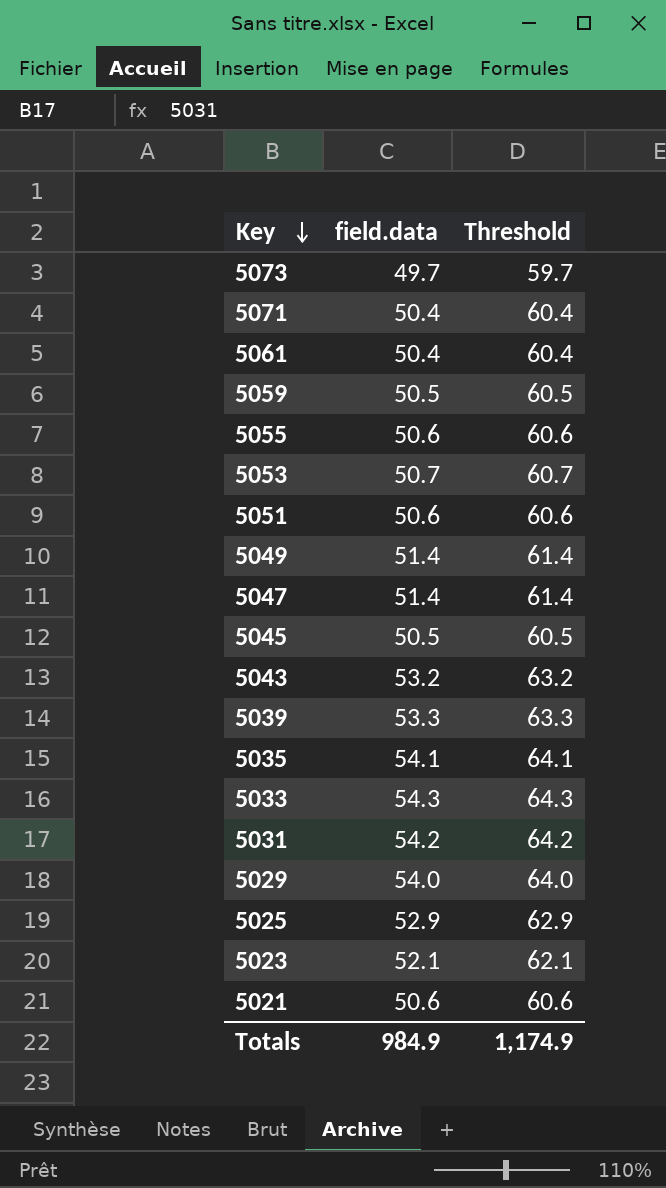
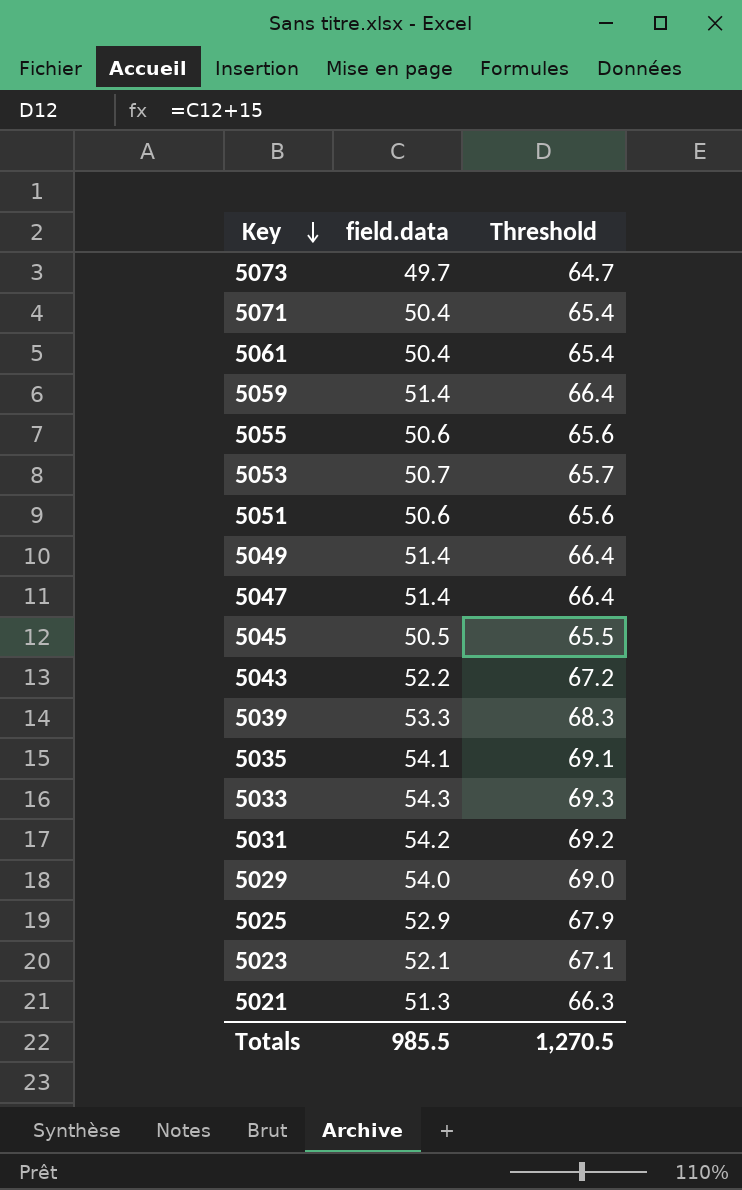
column Threshold | formula: [field.data] + 10 -> [field.data] + 15
5059 | field.data: 50.5 -> 51.4
5043 | field.data: 53.2 -> 52.2
5021 | field.data: 50.6 -> 51.3
Totals | field.data: 984.9 -> 985.5
Totals | Threshold: 1,174.9 -> 1,270.5

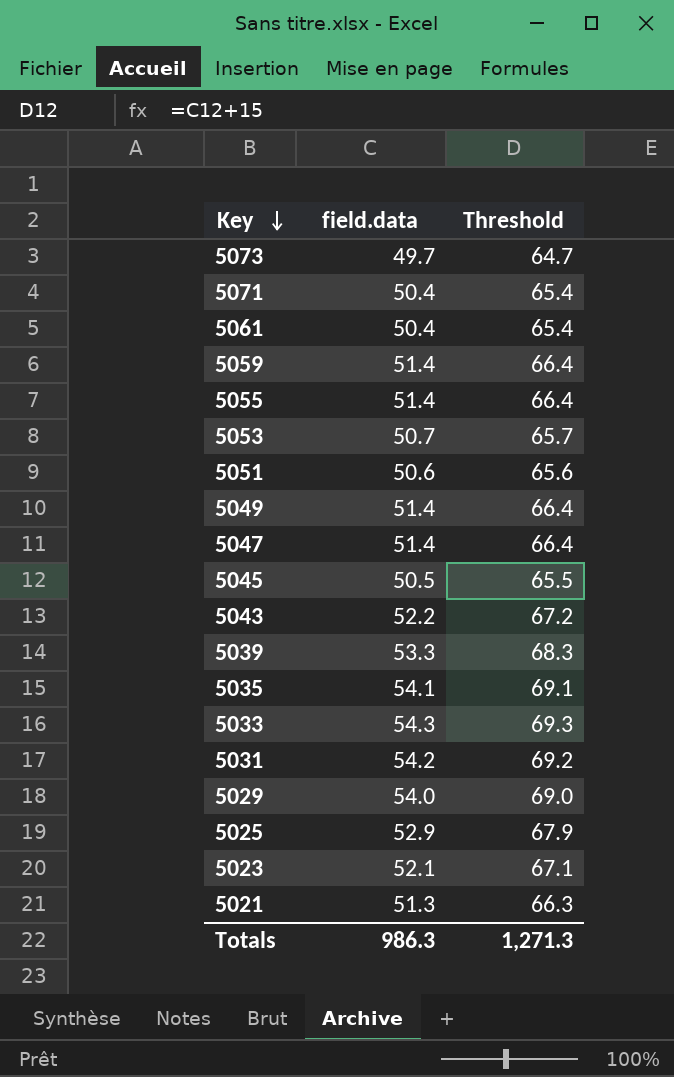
5055 | field.data: 50.6 -> 51.4
5055 | Threshold: 65.6 -> 66.4
Totals | field.data: 985.5 -> 986.3
Totals | Threshold: 1,270.5 -> 1,271.3

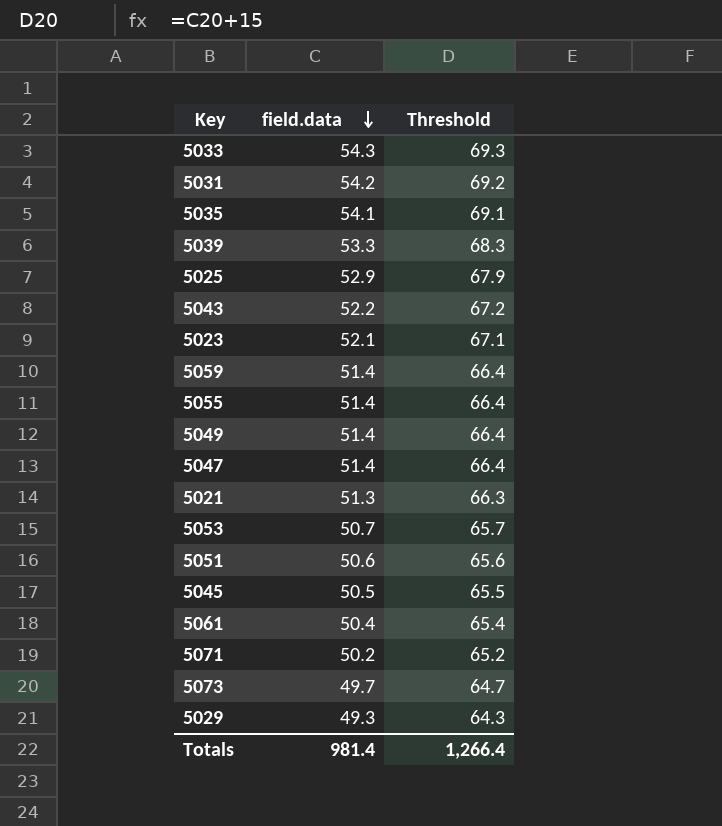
row order: Key descending -> field.data descending
5071 | field.data: 50.4 -> 50.2
5071 | Threshold: 65.4 -> 65.2
5029 | field.data: 54.0 -> 49.3
5029 | Threshold: 69.0 -> 64.3
Totals | field.data: 986.3 -> 981.4
Totals | Threshold: 1,271.3 -> 1,266.4

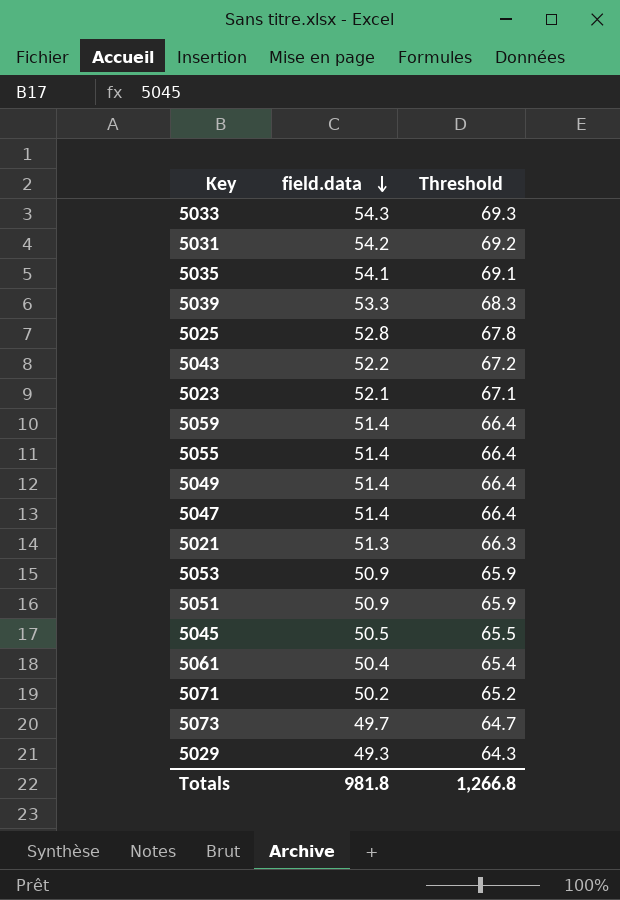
5025 | field.data: 52.9 -> 52.8
5025 | Threshold: 67.9 -> 67.8
5053 | field.data: 50.7 -> 50.9
5053 | Threshold: 65.7 -> 65.9
5051 | field.data: 50.6 -> 50.9
5051 | Threshold: 65.6 -> 65.9
Totals | field.data: 981.4 -> 981.8
Totals | Threshold: 1,266.4 -> 1,266.8

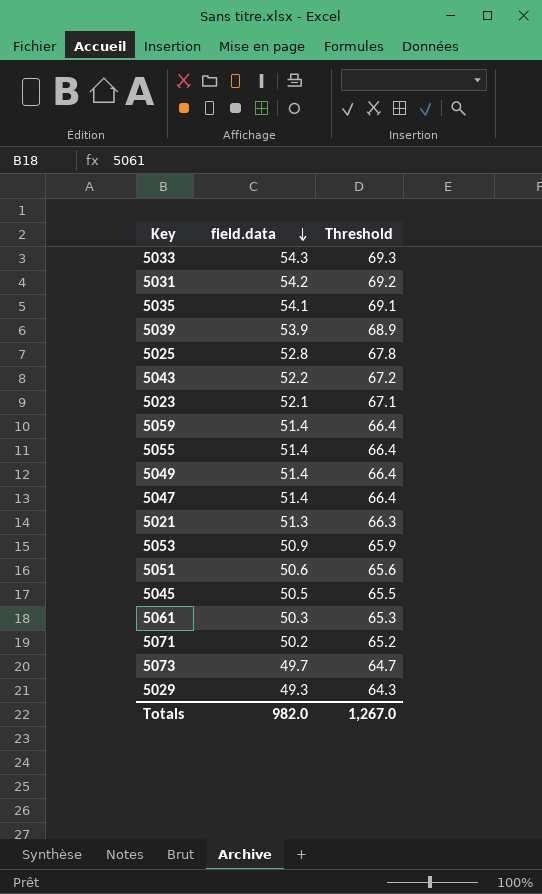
5039 | field.data: 53.3 -> 53.9
5039 | Threshold: 68.3 -> 68.9
5051 | field.data: 50.9 -> 50.6
5051 | Threshold: 65.9 -> 65.6
5061 | field.data: 50.4 -> 50.3
5061 | Threshold: 65.4 -> 65.3
Totals | field.data: 981.8 -> 982.0
Totals | Threshold: 1,266.8 -> 1,267.0

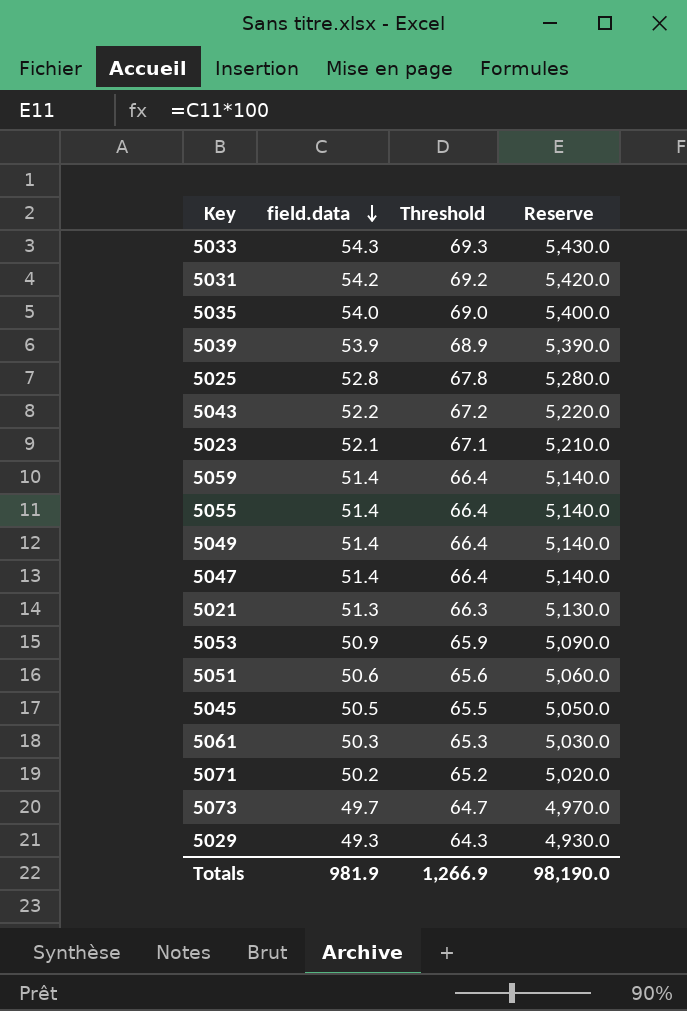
column Reserve | formula: none -> [field.data] * 100
5035 | field.data: 54.1 -> 54.0
5035 | Threshold: 69.1 -> 69.0
Totals | field.data: 982.0 -> 981.9
Totals | Threshold: 1,267.0 -> 1,266.9

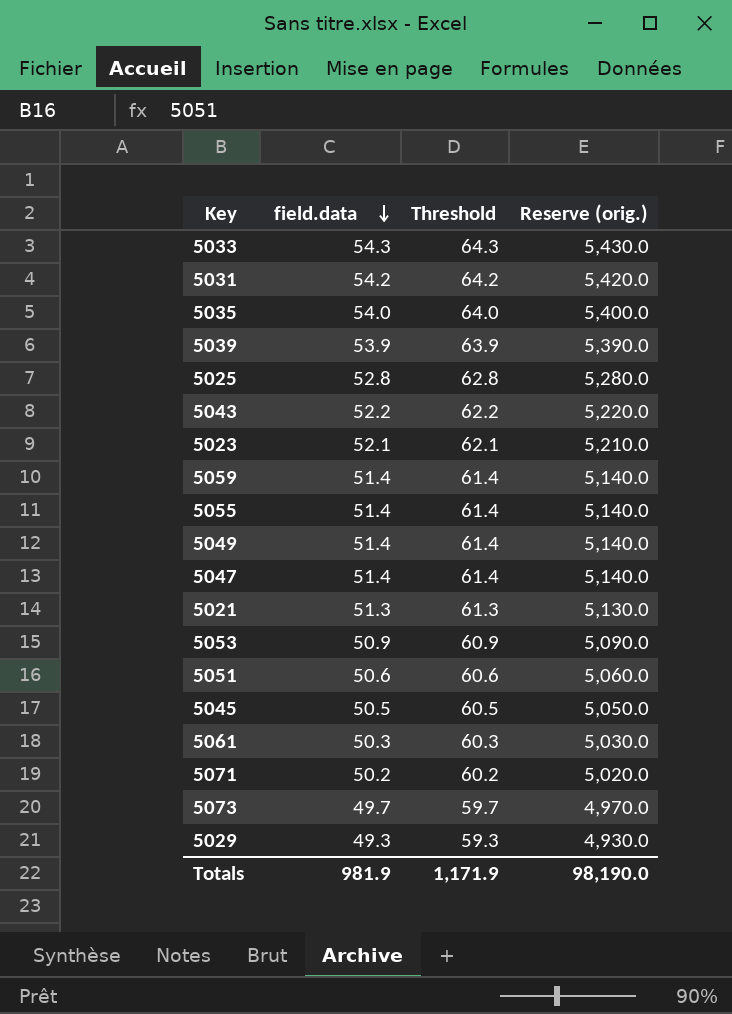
column Threshold | formula: [field.data] + 15 -> [field.data] + 10
column name: Reserve -> Reserve (orig.)
Totals | Threshold: 1,266.9 -> 1,171.9

